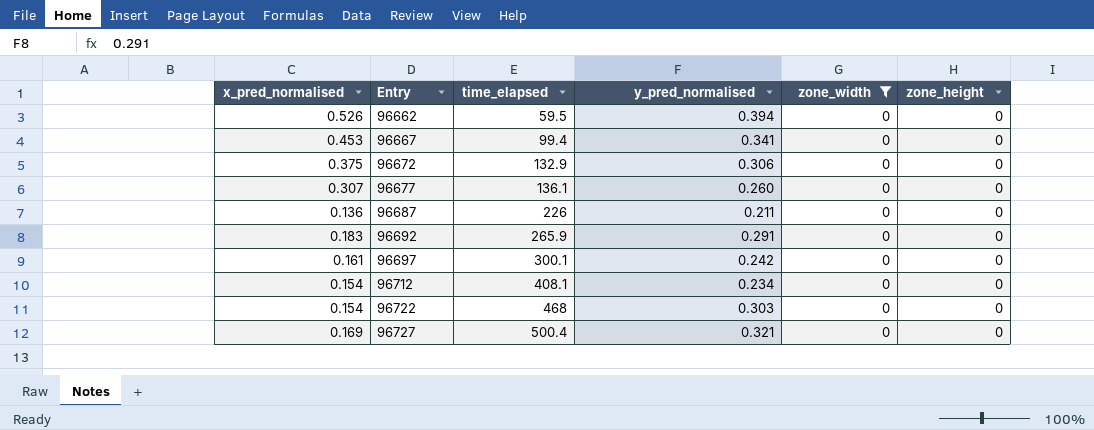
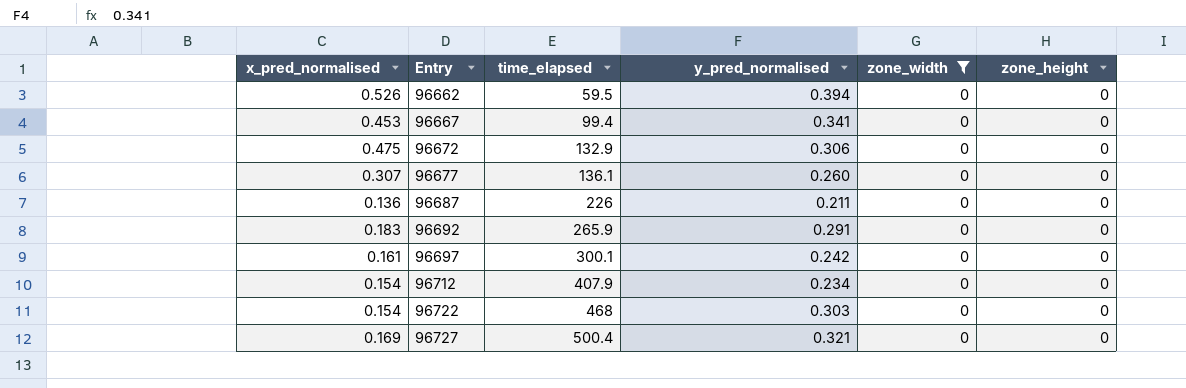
96672 | x_pred_normalised: 0.375 -> 0.475
96712 | time_elapsed: 408.1 -> 407.9

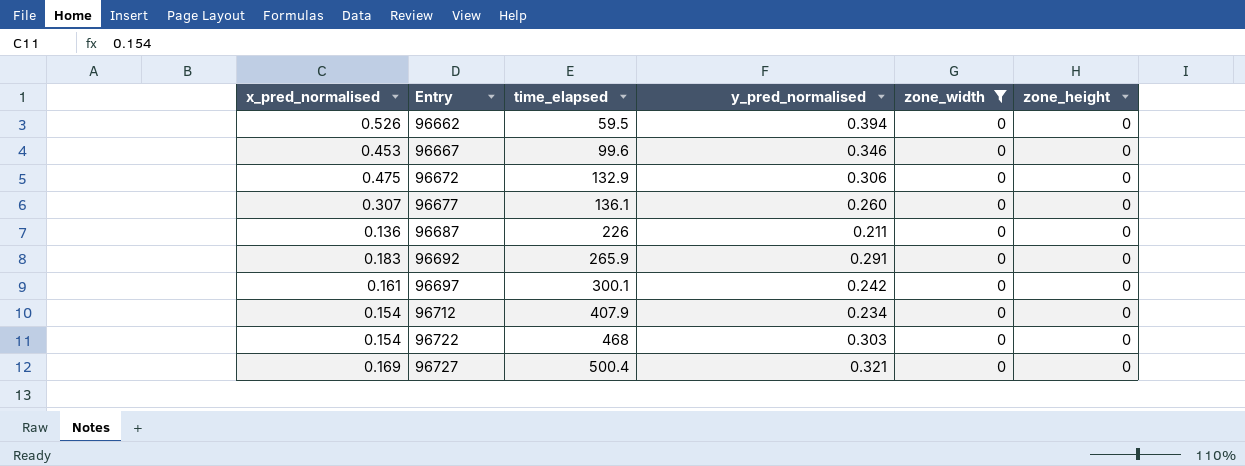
96667 | time_elapsed: 99.4 -> 99.6
96667 | y_pred_normalised: 0.341 -> 0.346

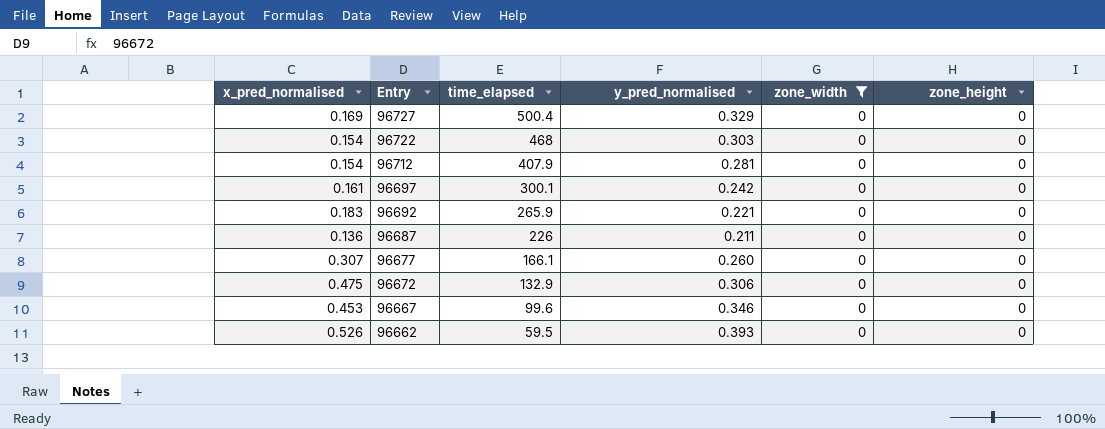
row order: Entry ascending -> Entry descending
96727 | y_pred_normalised: 0.321 -> 0.329
96712 | y_pred_normalised: 0.234 -> 0.281
96692 | y_pred_normalised: 0.291 -> 0.221
96677 | time_elapsed: 136.1 -> 166.1
96662 | y_pred_normalised: 0.394 -> 0.393

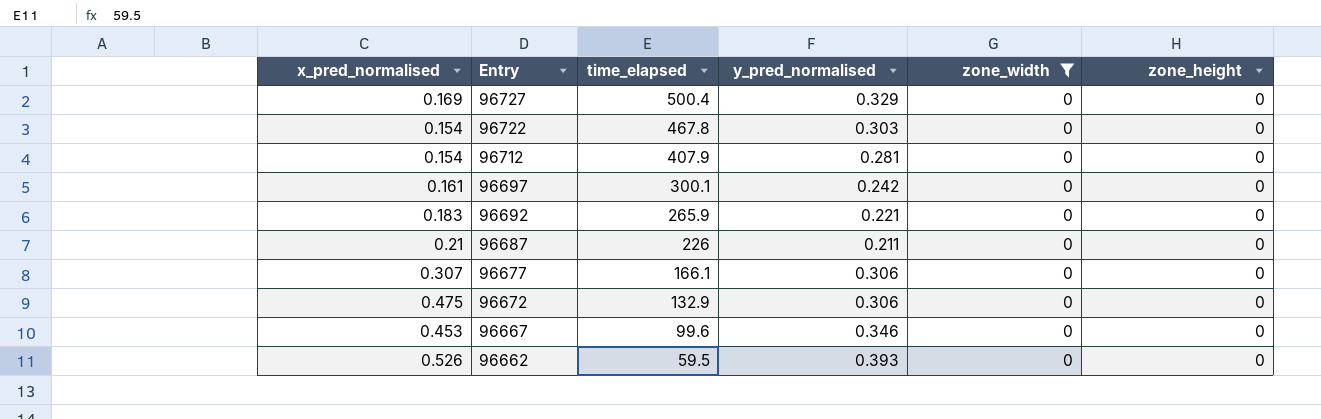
96722 | time_elapsed: 468 -> 467.8
96687 | x_pred_normalised: 0.136 -> 0.21
96677 | y_pred_normalised: 0.260 -> 0.306

